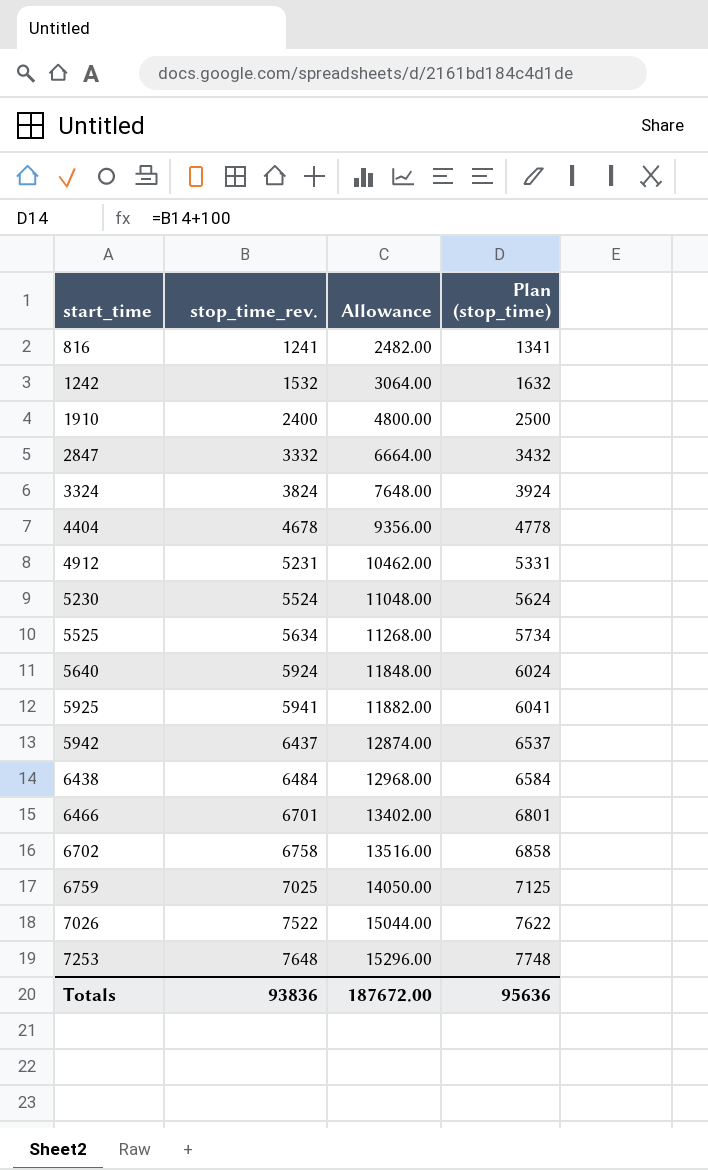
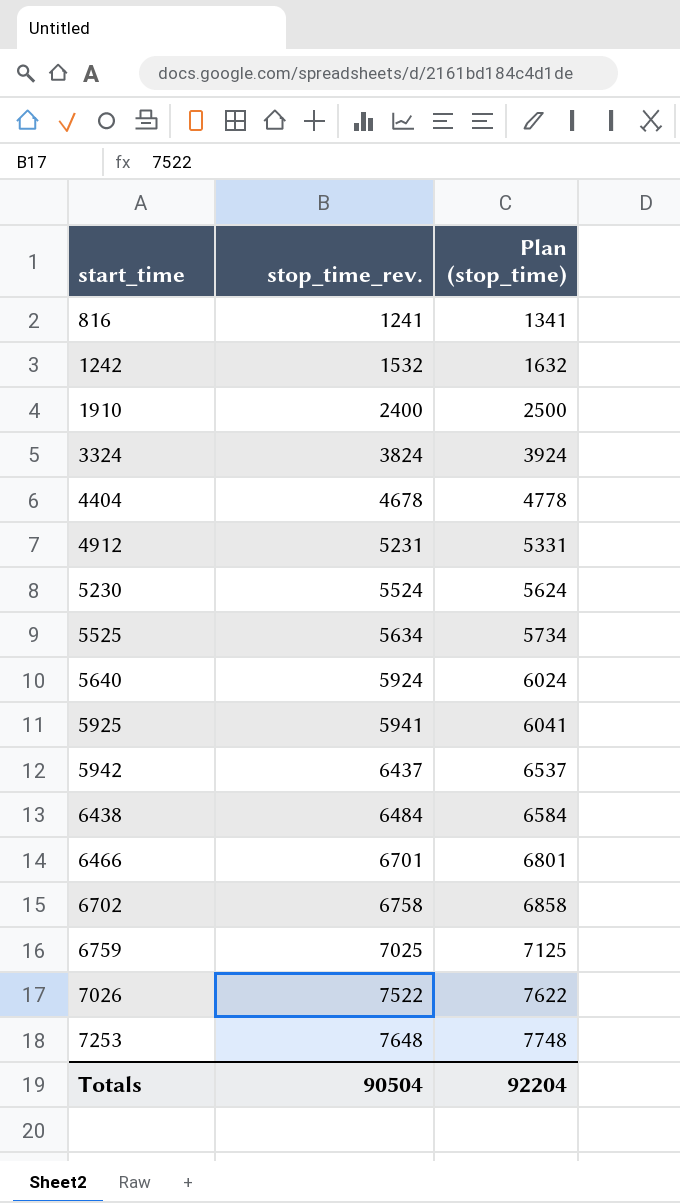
column Allowance | formula: [stop_time_rev.] * 2 -> none
row 2847: 3332 | 6664.00 | 3432 -> none
Totals | stop_time_rev.: 93836 -> 90504
Totals | Plan (stop_time): 95636 -> 92204

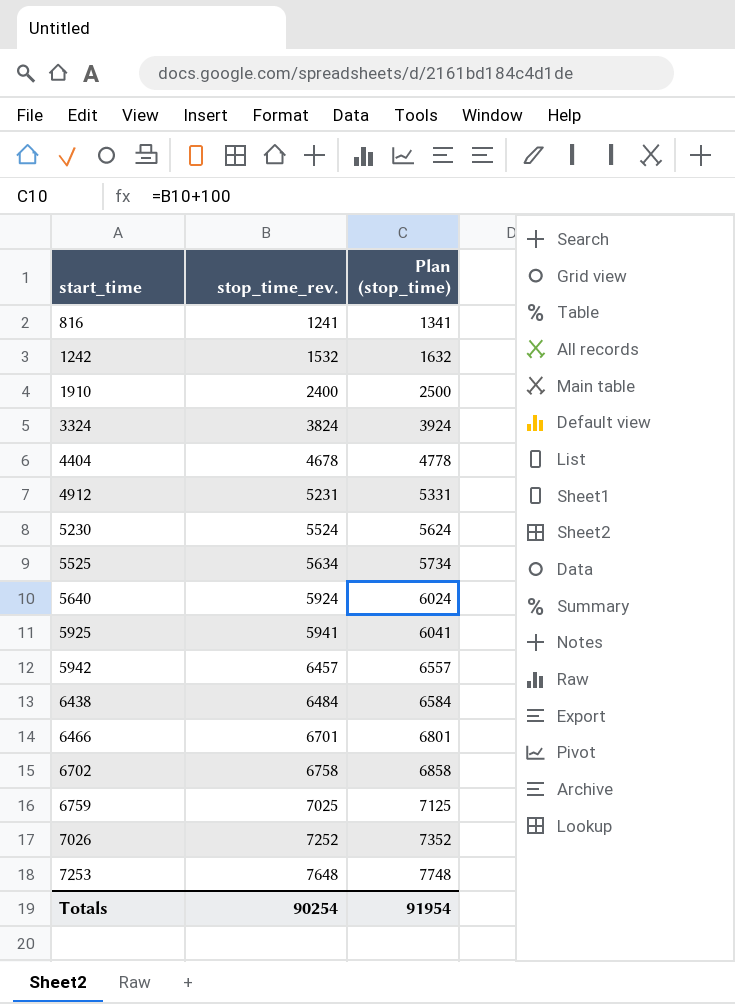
5942 | stop_time_rev.: 6437 -> 6457
5942 | Plan (stop_time): 6537 -> 6557
7026 | stop_time_rev.: 7522 -> 7252
7026 | Plan (stop_time): 7622 -> 7352
Totals | stop_time_rev.: 90504 -> 90254
Totals | Plan (stop_time): 92204 -> 91954

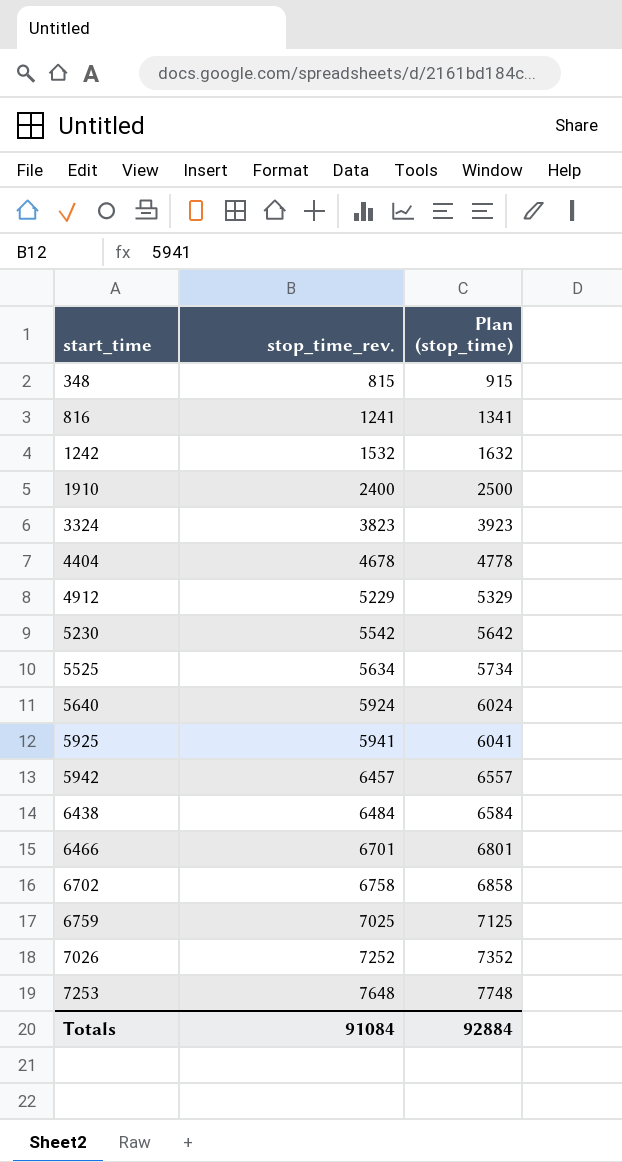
row 348: none -> 815 | 915
3324 | stop_time_rev.: 3824 -> 3823
3324 | Plan (stop_time): 3924 -> 3923
4912 | stop_time_rev.: 5231 -> 5229
4912 | Plan (stop_time): 5331 -> 5329
5230 | stop_time_rev.: 5524 -> 5542
5230 | Plan (stop_time): 5624 -> 5642
Totals | stop_time_rev.: 90254 -> 91084
Totals | Plan (stop_time): 91954 -> 92884

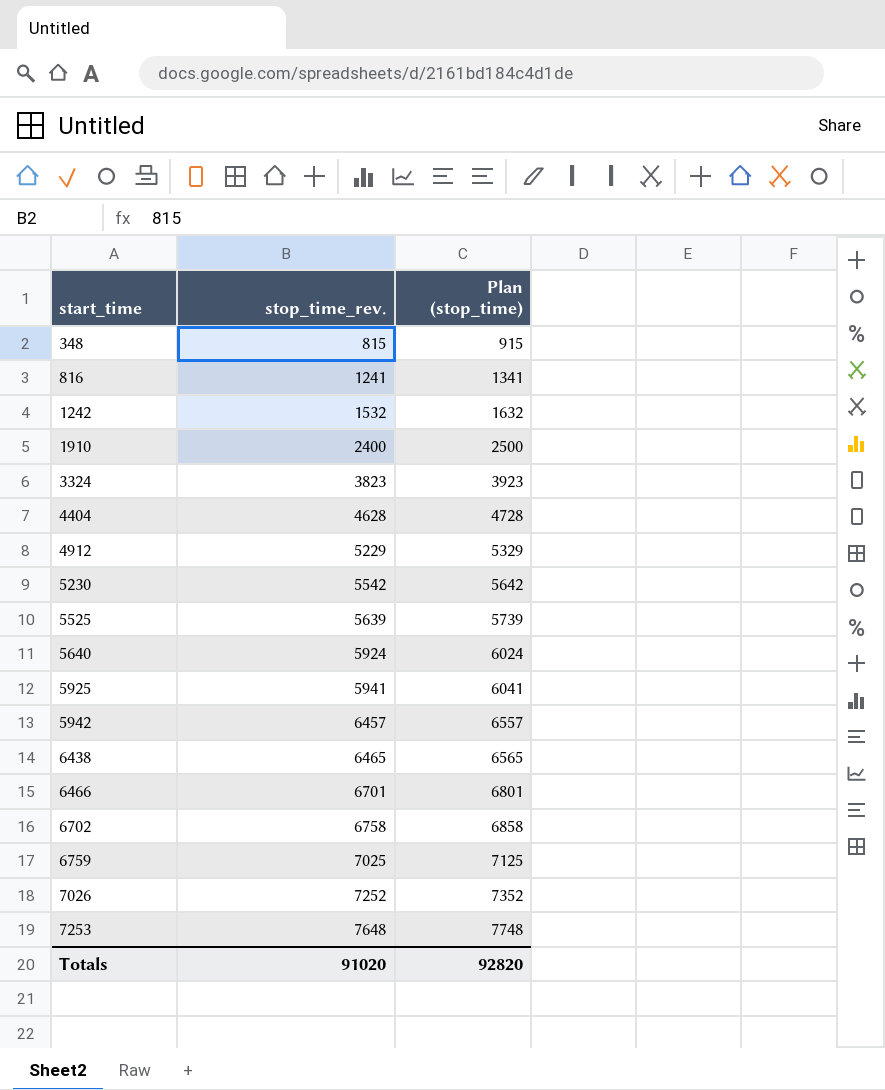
4404 | stop_time_rev.: 4678 -> 4628
4404 | Plan (stop_time): 4778 -> 4728
5525 | stop_time_rev.: 5634 -> 5639
5525 | Plan (stop_time): 5734 -> 5739
6438 | stop_time_rev.: 6484 -> 6465
6438 | Plan (stop_time): 6584 -> 6565
Totals | stop_time_rev.: 91084 -> 91020
Totals | Plan (stop_time): 92884 -> 92820

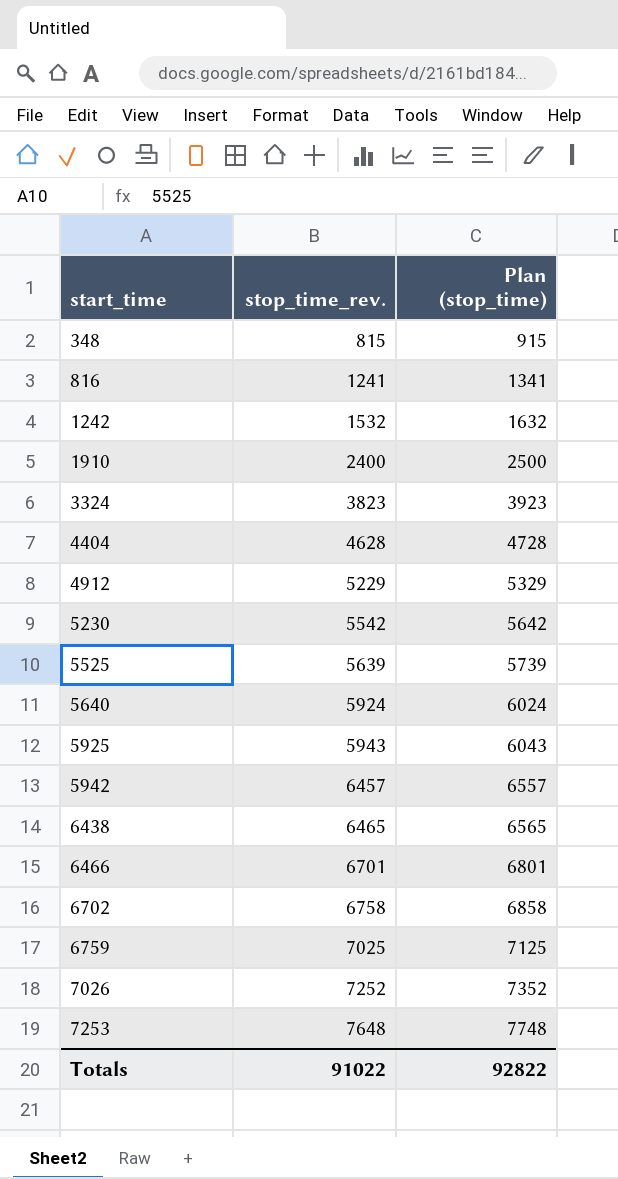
5925 | stop_time_rev.: 5941 -> 5943
5925 | Plan (stop_time): 6041 -> 6043
Totals | stop_time_rev.: 91020 -> 91022
Totals | Plan (stop_time): 92820 -> 92822

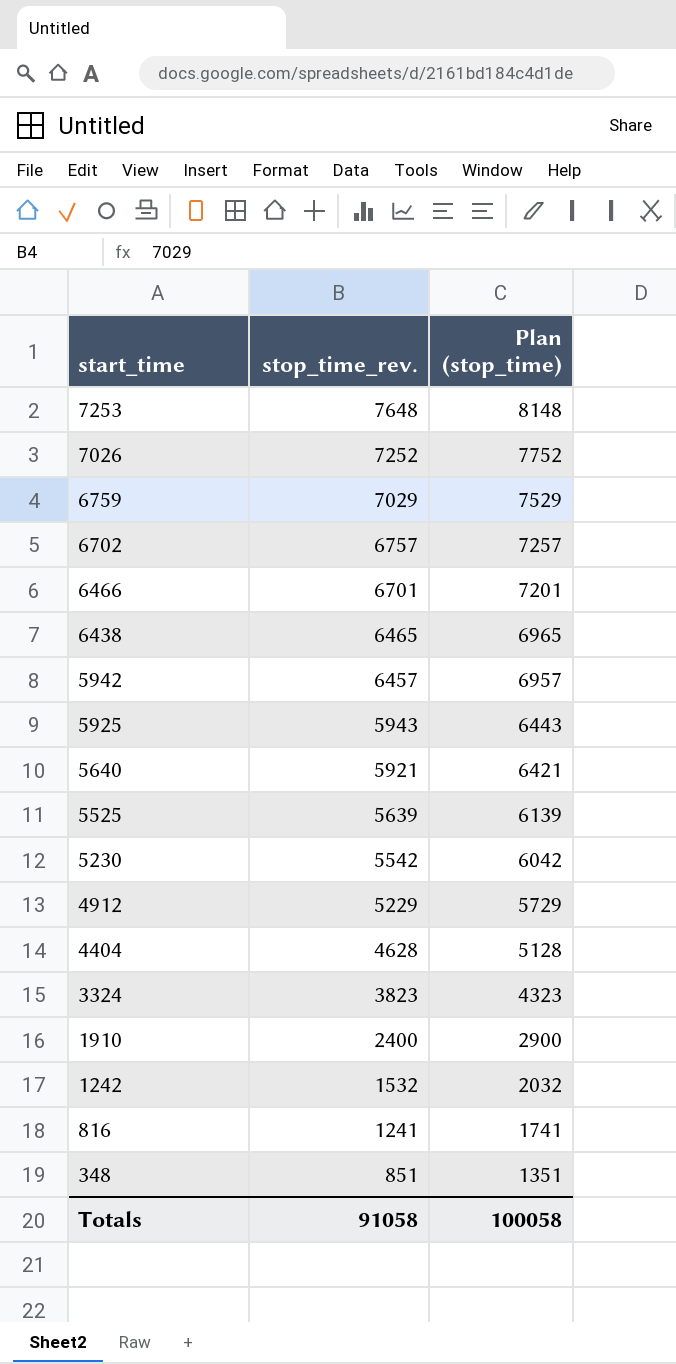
row order: start_time ascending -> start_time descending
column Plan (stop_time) | formula: [stop_time_rev.] + 100 -> [stop_time_rev.] + 500
6759 | stop_time_rev.: 7025 -> 7029
6702 | stop_time_rev.: 6758 -> 6757
5640 | stop_time_rev.: 5924 -> 5921
348 | stop_time_rev.: 815 -> 851
Totals | stop_time_rev.: 91022 -> 91058
Totals | Plan (stop_time): 92822 -> 100058

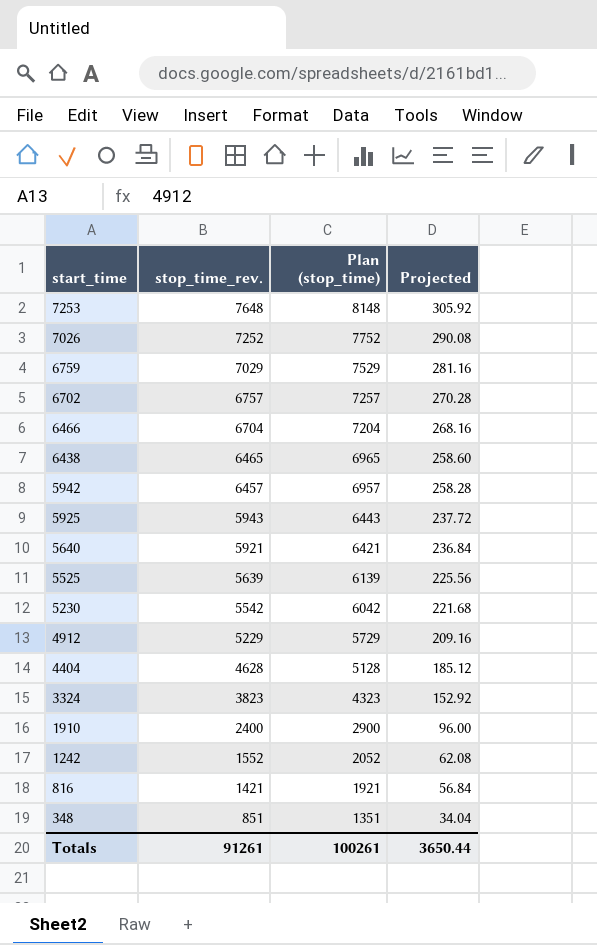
column Projected | formula: none -> [stop_time_rev.] * 0.04
6466 | stop_time_rev.: 6701 -> 6704
6466 | Plan (stop_time): 7201 -> 7204
1242 | stop_time_rev.: 1532 -> 1552
1242 | Plan (stop_time): 2032 -> 2052
816 | stop_time_rev.: 1241 -> 1421
816 | Plan (stop_time): 1741 -> 1921
Totals | stop_time_rev.: 91058 -> 91261
Totals | Plan (stop_time): 100058 -> 100261

